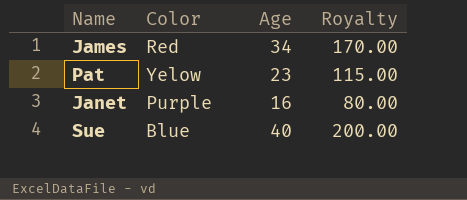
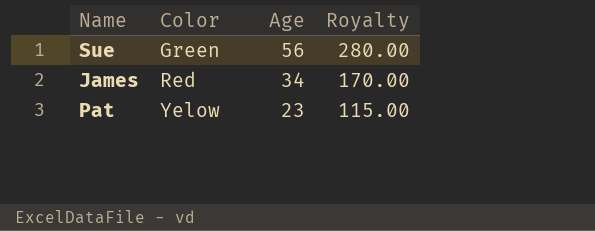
row order: none -> Color ascending
row Janet: Purple | 16 | 80.00 -> none
Sue | Color: Blue -> Green
Sue | Age: 40 -> 56
Sue | Royalty: 200.00 -> 280.00

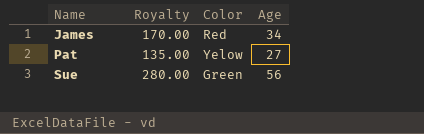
row order: Color ascending -> Name ascending
column Royalty | position: 4 -> 2
Pat | Royalty: 115.00 -> 135.00
Pat | Age: 23 -> 27

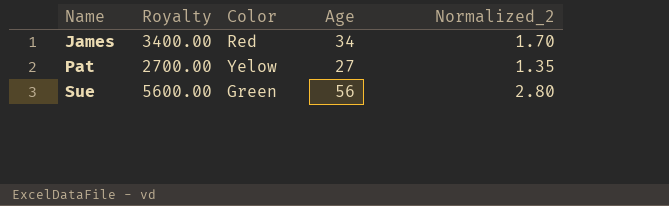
column Royalty | formula: [Age] * 5 -> [Age] * 100
column Normalized_2 | formula: none -> [Age] * 0.05

